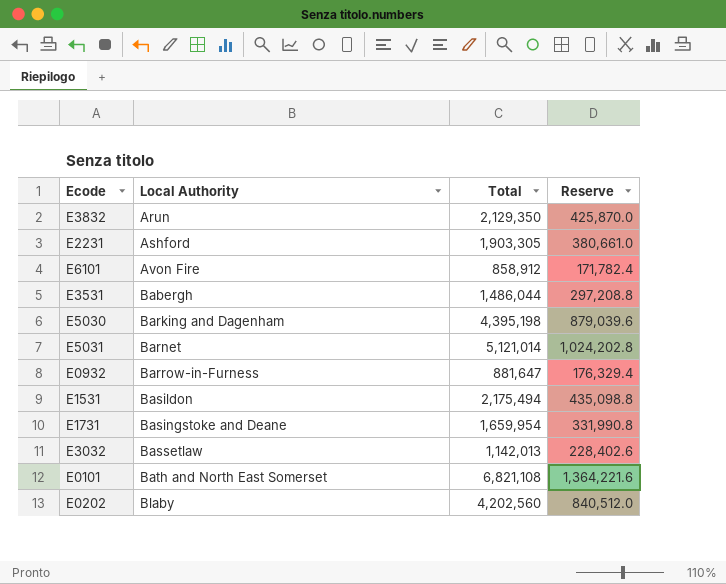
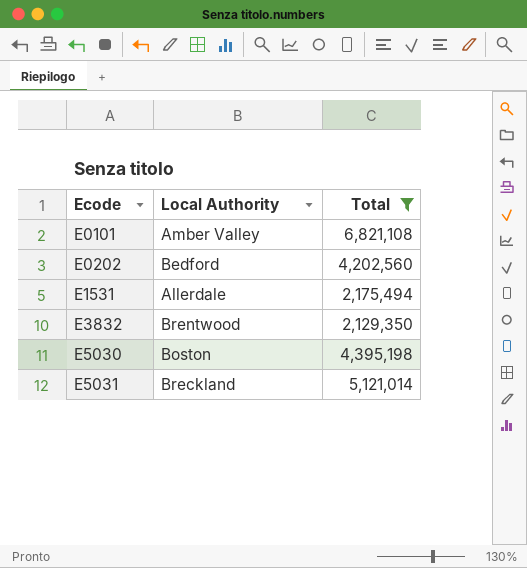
filter: none -> Total >= 2,129,350
row order: Local Authority ascending -> Ecode ascending
column Reserve | formula: [Total] * 0.2 -> none
E0101 | Local Authority: Bath and North East Somerset -> Amber Valley
E0202 | Local Authority: Blaby -> Bedford
E1531 | Local Authority: Basildon -> Allerdale
E3832 | Local Authority: Arun -> Brentwood
E5030 | Local Authority: Barking and Dagenham -> Boston
E5031 | Local Authority: Barnet -> Breckland

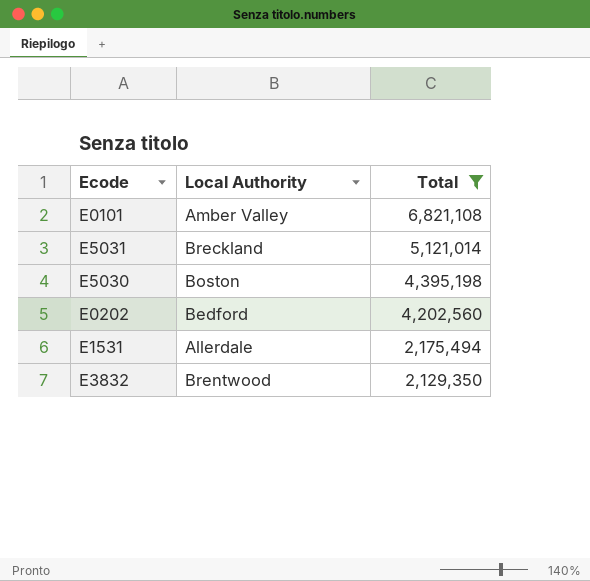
row order: Ecode ascending -> Total descending

